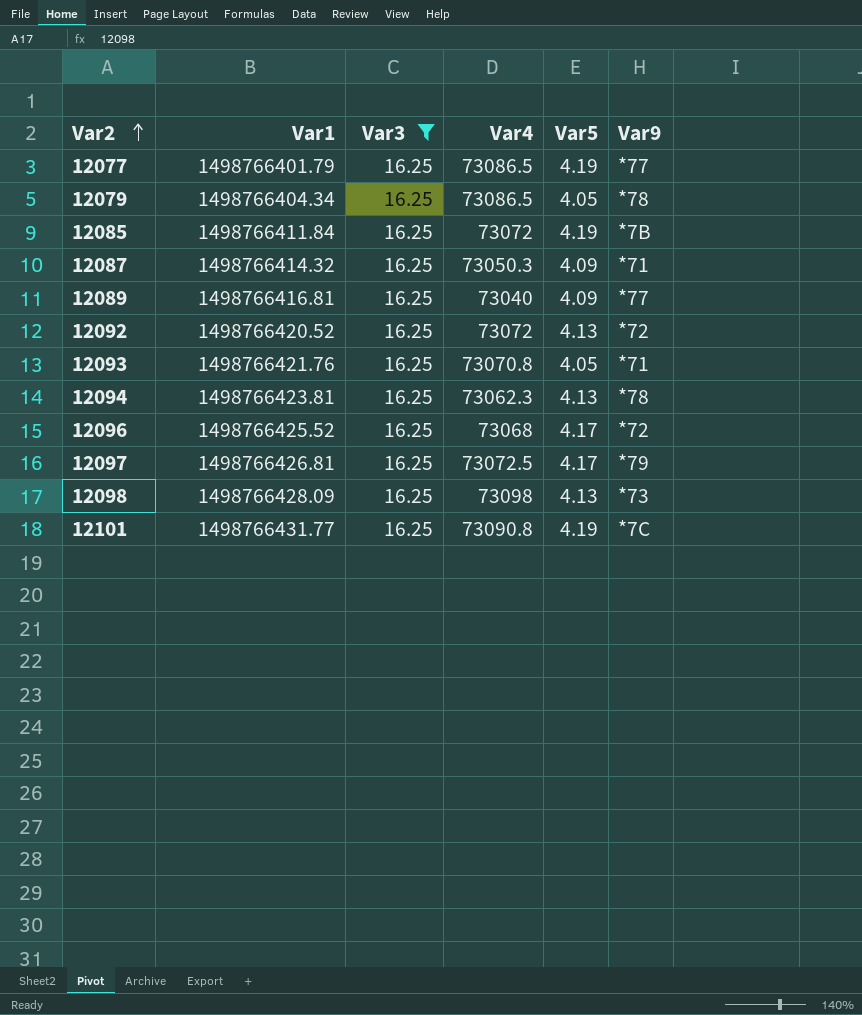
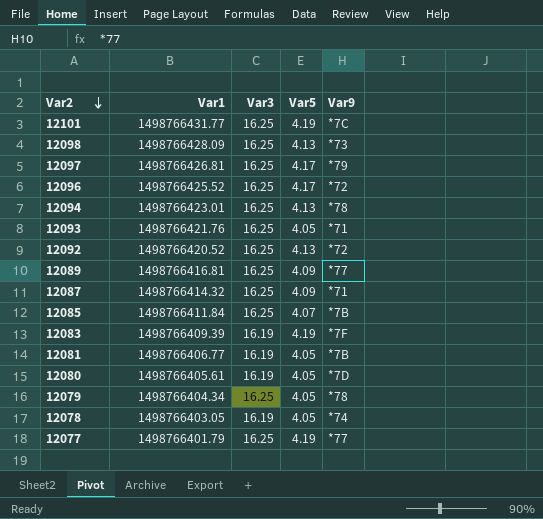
filter: Var3 = 16.25 -> none
row order: Var2 ascending -> Var2 descending
column Var4 | position: 4 -> none
12094 | Var1: 1498766423.81 -> 1498766423.01
12085 | Var5: 4.19 -> 4.07

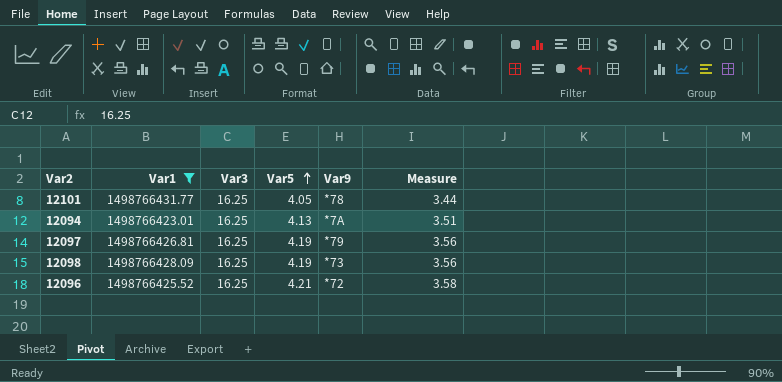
filter: none -> Var1 >= 1498766423.01
row order: Var2 descending -> Var5 ascending
column Measure | formula: none -> [Var5] * 0.85
12101 | Var5: 4.19 -> 4.05
12101 | Var9: *7C -> *78
12094 | Var9: *78 -> *7A
12097 | Var5: 4.17 -> 4.19
12098 | Var5: 4.13 -> 4.19
12096 | Var5: 4.17 -> 4.21

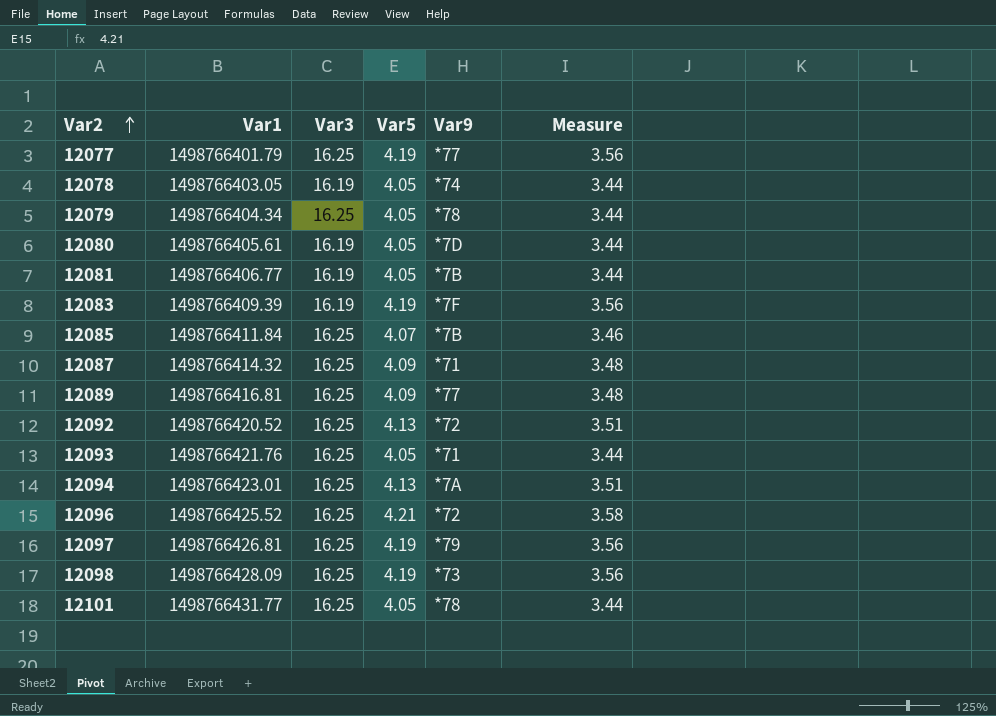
filter: Var1 >= 1498766423.01 -> none
row order: Var5 ascending -> Var2 ascending

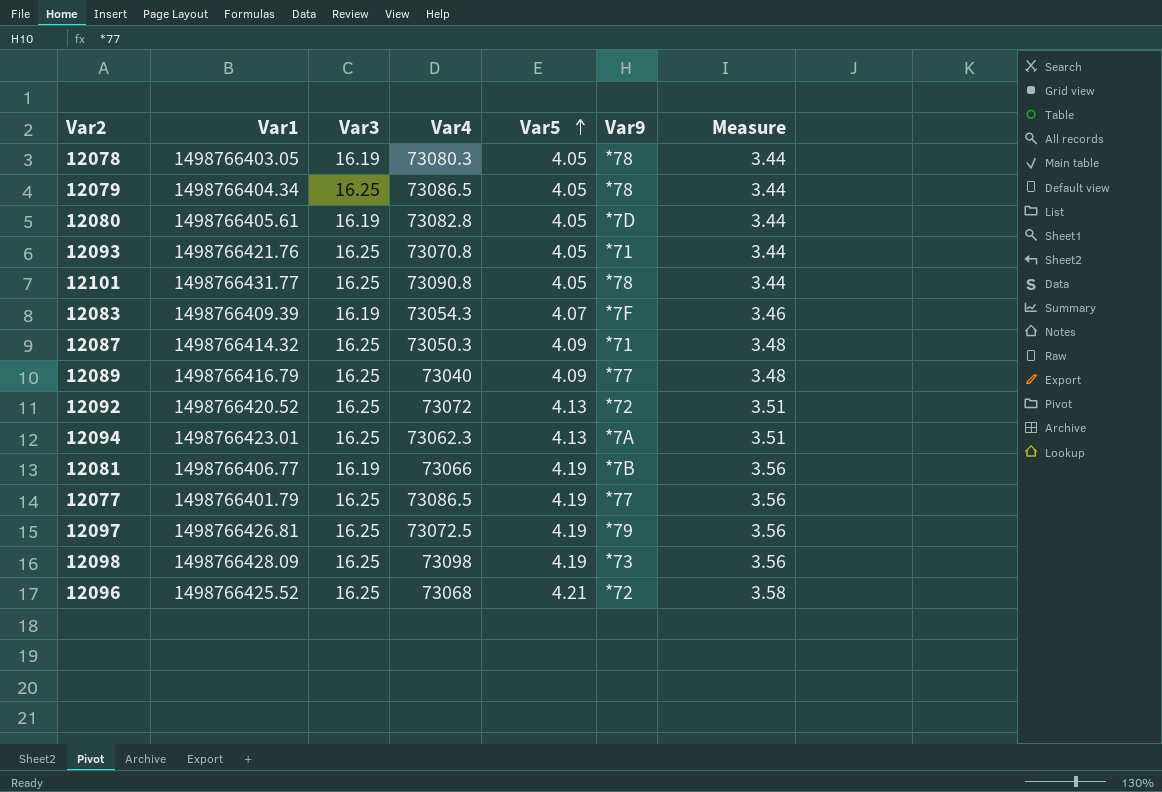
row order: Var2 ascending -> Var5 ascending
column Var4 | position: none -> 4
row 12085: 1498766411.84 | 16.25 | 4.07 | *7B | 3.46 -> none
12078 | Var9: *74 -> *78
12083 | Var5: 4.19 -> 4.07
12083 | Measure: 3.56 -> 3.46
12089 | Var1: 1498766416.81 -> 1498766416.79
12081 | Var5: 4.05 -> 4.19
12081 | Measure: 3.44 -> 3.56

